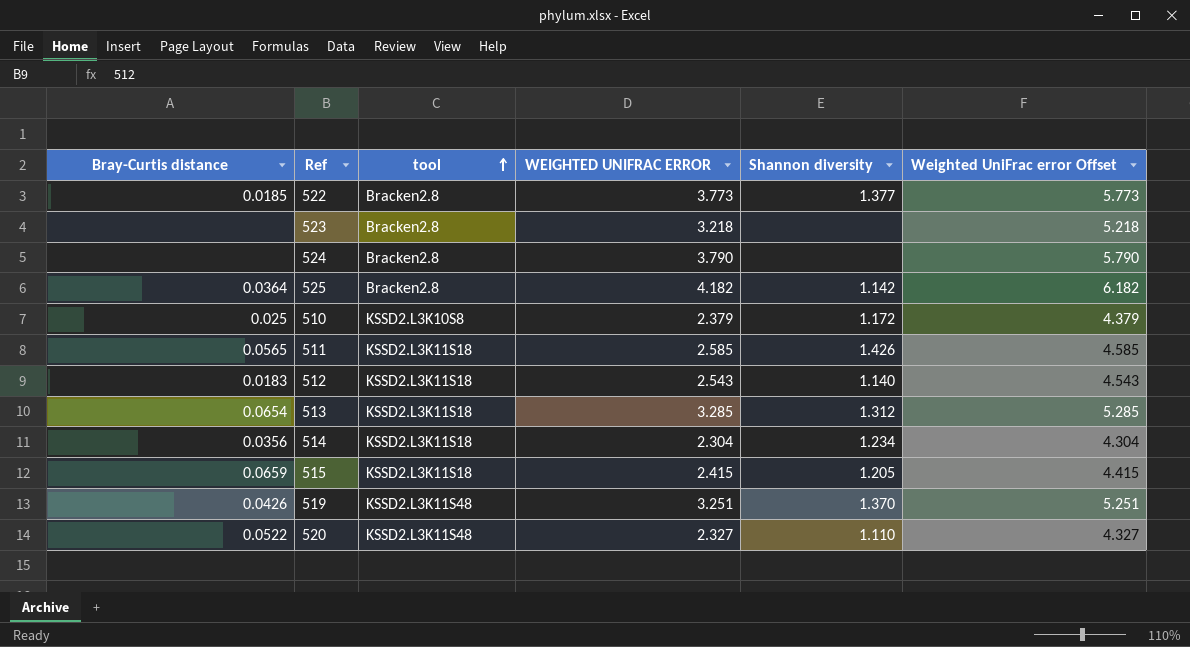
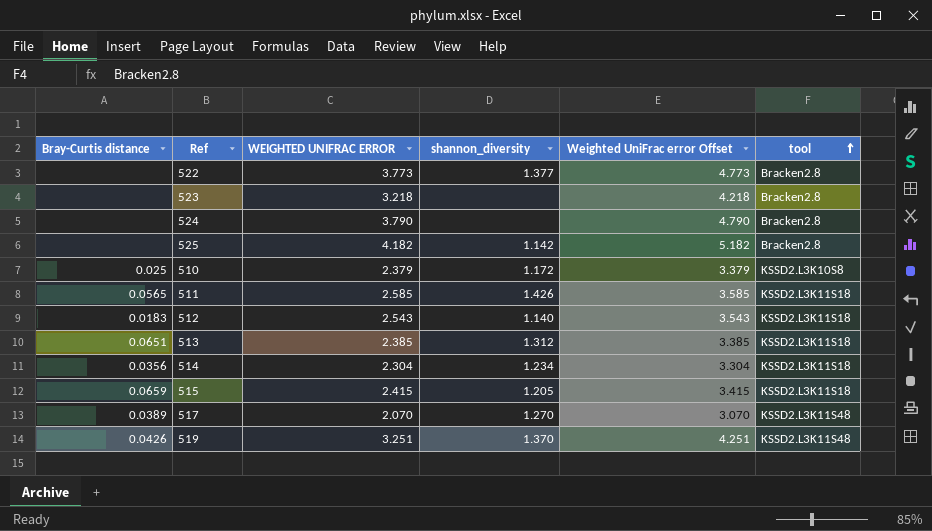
column name: Shannon diversity -> shannon_diversity
column Weighted UniFrac error Offset | formula: [WEIGHTED UNIFRAC ERROR] + 2 -> [WEIGHTED UNIFRAC ERROR] + 1
column tool | position: 3 -> 6
row 520: 0.0522 | KSSD2.L3K11S48 | 2.327 | 1.110 | 4.327 -> none
522 | Bray-Curtis distance: 0.0185 -> none
525 | Bray-Curtis distance: 0.0364 -> none
513 | Bray-Curtis distance: 0.0654 -> 0.0651
513 | WEIGHTED UNIFRAC ERROR: 3.285 -> 2.385
row 517: none -> 0.0389 | 2.070 | 1.270 | 3.070 | KSSD2.L3K11S48

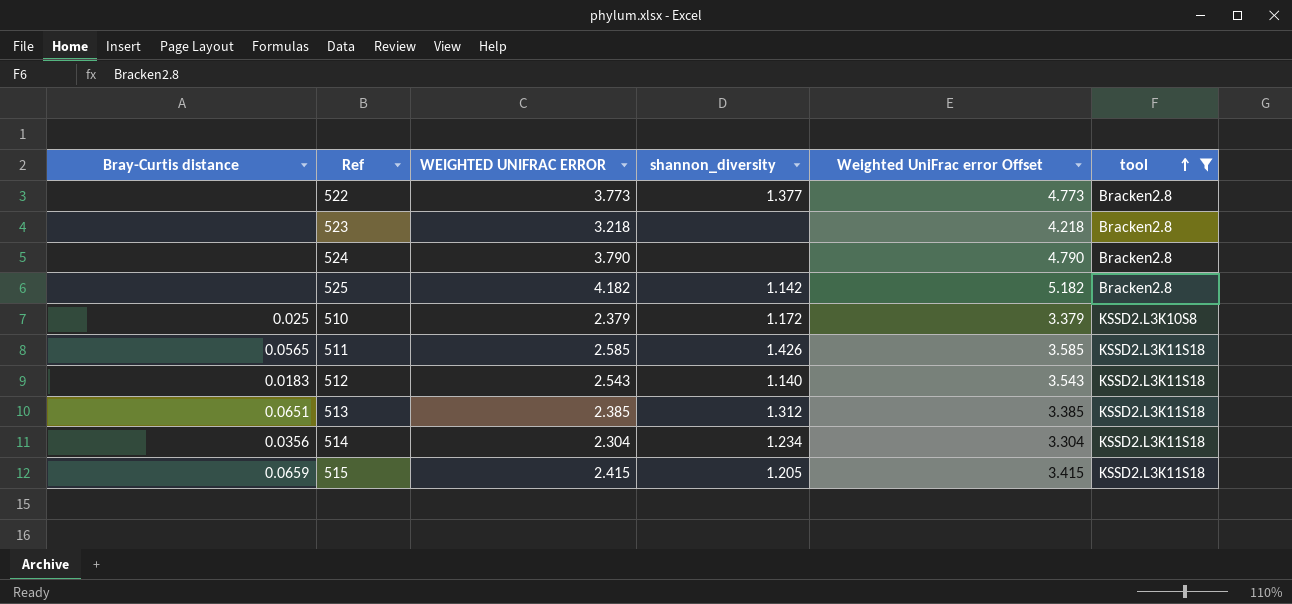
filter: none -> tool != KSSD2.L3K11S48

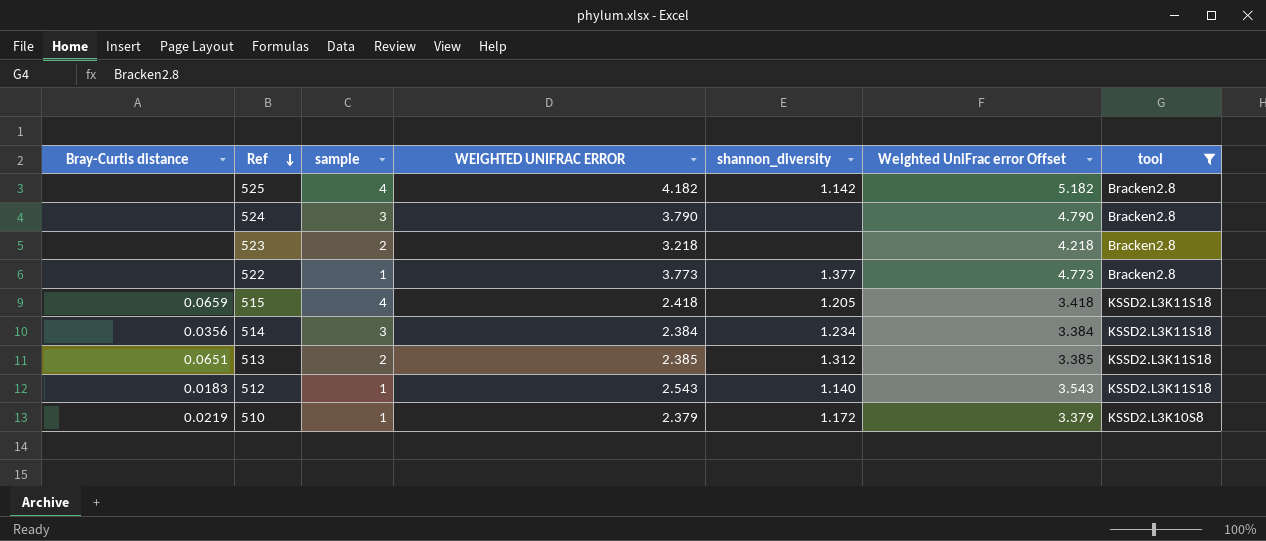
row order: tool ascending -> Ref descending
column sample | position: none -> 3
row 511: 0.0565 | 2.585 | 1.426 | 3.585 | KSSD2.L3K11S18 -> none
515 | WEIGHTED UNIFRAC ERROR: 2.415 -> 2.418
515 | Weighted UniFrac error Offset: 3.415 -> 3.418
514 | WEIGHTED UNIFRAC ERROR: 2.304 -> 2.384
514 | Weighted UniFrac error Offset: 3.304 -> 3.384
510 | Bray-Curtis distance: 0.025 -> 0.0219

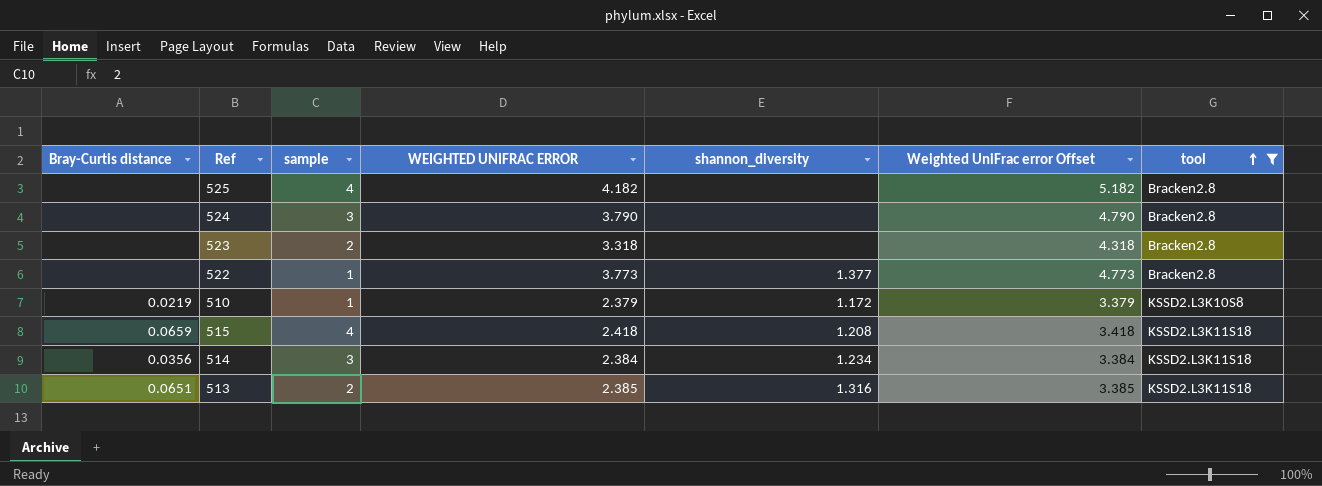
row order: Ref descending -> tool ascending
row 512: 0.0183 | 1 | 2.543 | 1.140 | 3.543 | KSSD2.L3K11S18 -> none
525 | shannon_diversity: 1.142 -> none
523 | WEIGHTED UNIFRAC ERROR: 3.218 -> 3.318
523 | Weighted UniFrac error Offset: 4.218 -> 4.318
515 | shannon_diversity: 1.205 -> 1.208
513 | shannon_diversity: 1.312 -> 1.316

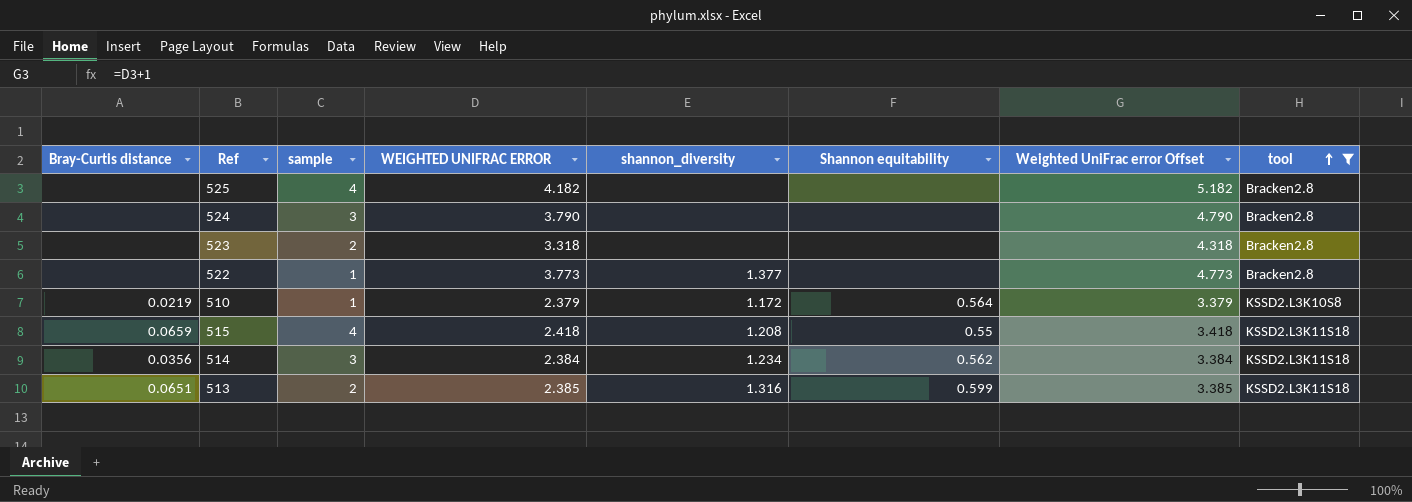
column Shannon equitability | position: none -> 6

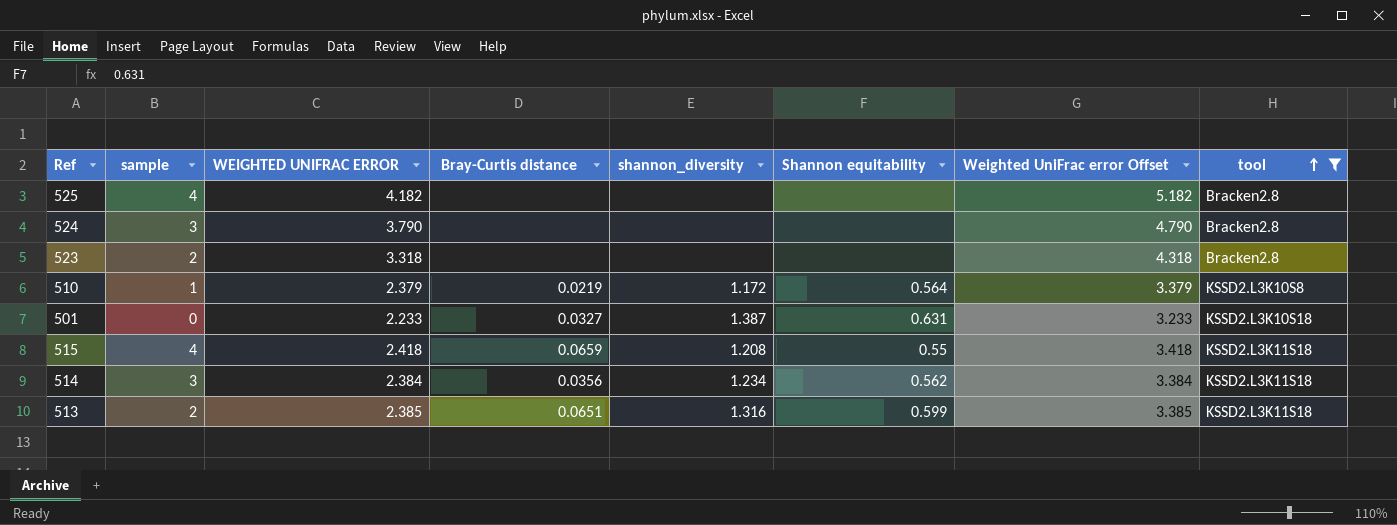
column Bray-Curtis distance | position: 1 -> 4
row 522: none | 1 | 3.773 | 1.377 | none | 4.773 | Bracken2.8 -> none
row 501: none -> 0 | 2.233 | 0.0327 | 1.387 | 0.631 | 3.233 | KSSD2.L3K10S18

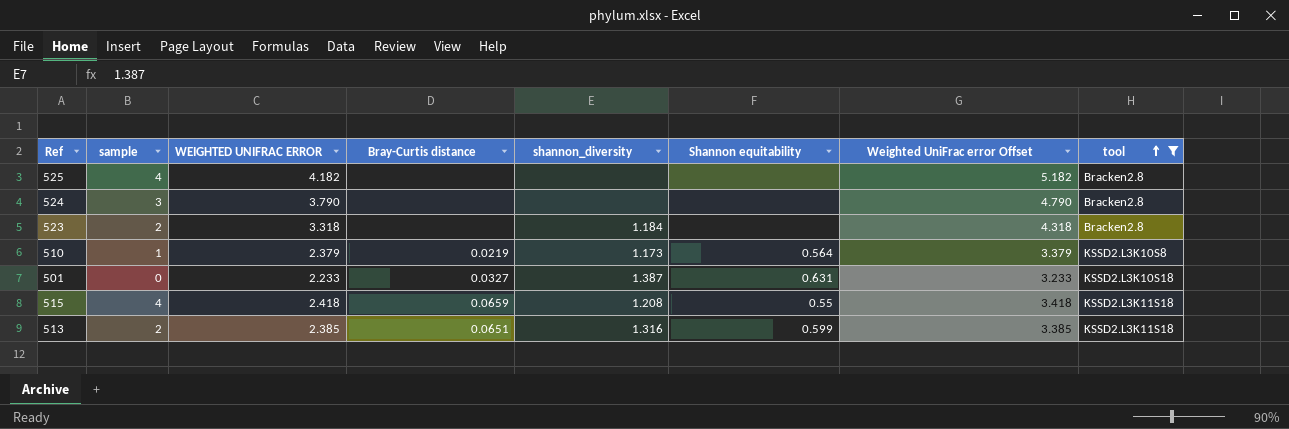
row 514: 3 | 2.384 | 0.0356 | 1.234 | 0.562 | 3.384 | KSSD2.L3K11S18 -> none
523 | shannon_diversity: none -> 1.184
510 | shannon_diversity: 1.172 -> 1.173

